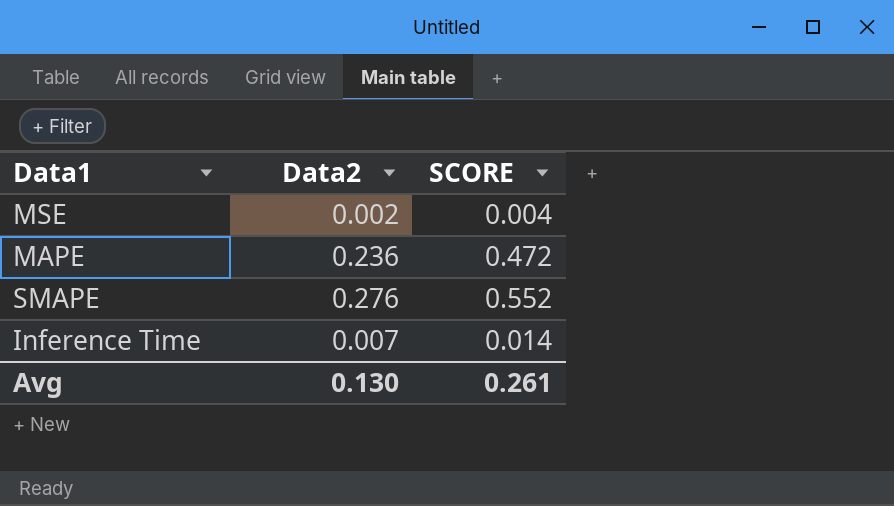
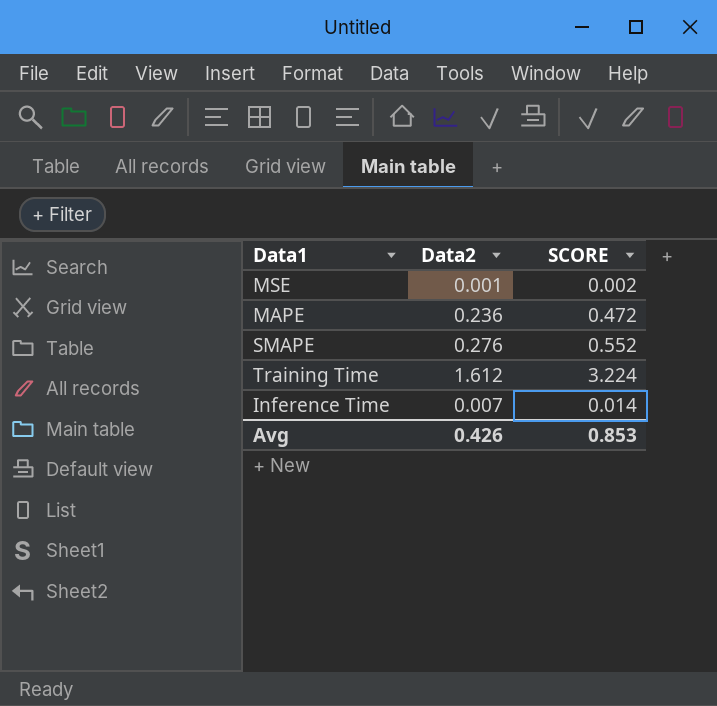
MSE | Data2: 0.002 -> 0.001
MSE | SCORE: 0.004 -> 0.002
row Training Time: none -> 1.612 | 3.224
Avg | Data2: 0.130 -> 0.426
Avg | SCORE: 0.261 -> 0.853

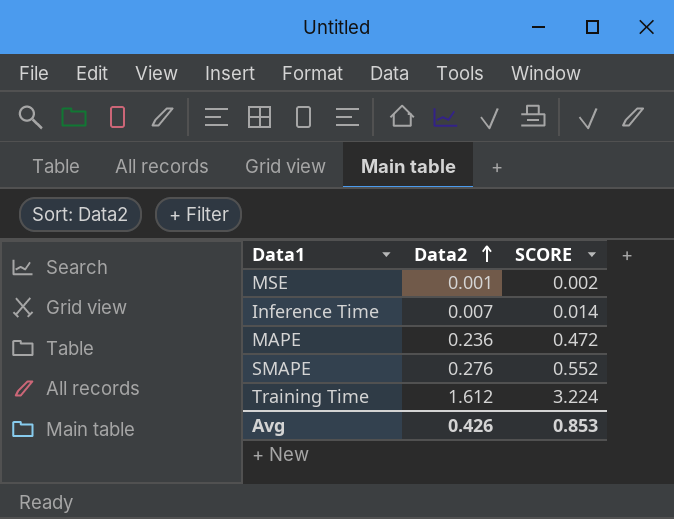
row order: none -> Data2 ascending

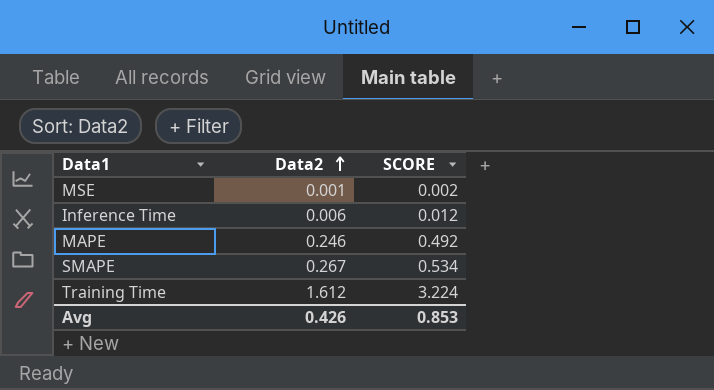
Inference Time | Data2: 0.007 -> 0.006
Inference Time | SCORE: 0.014 -> 0.012
MAPE | Data2: 0.236 -> 0.246
MAPE | SCORE: 0.472 -> 0.492
SMAPE | Data2: 0.276 -> 0.267
SMAPE | SCORE: 0.552 -> 0.534

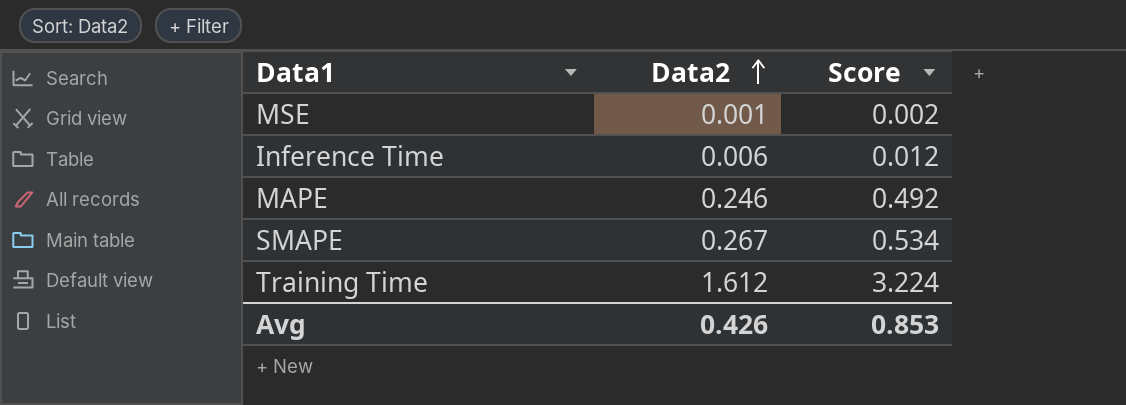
column name: SCORE -> Score

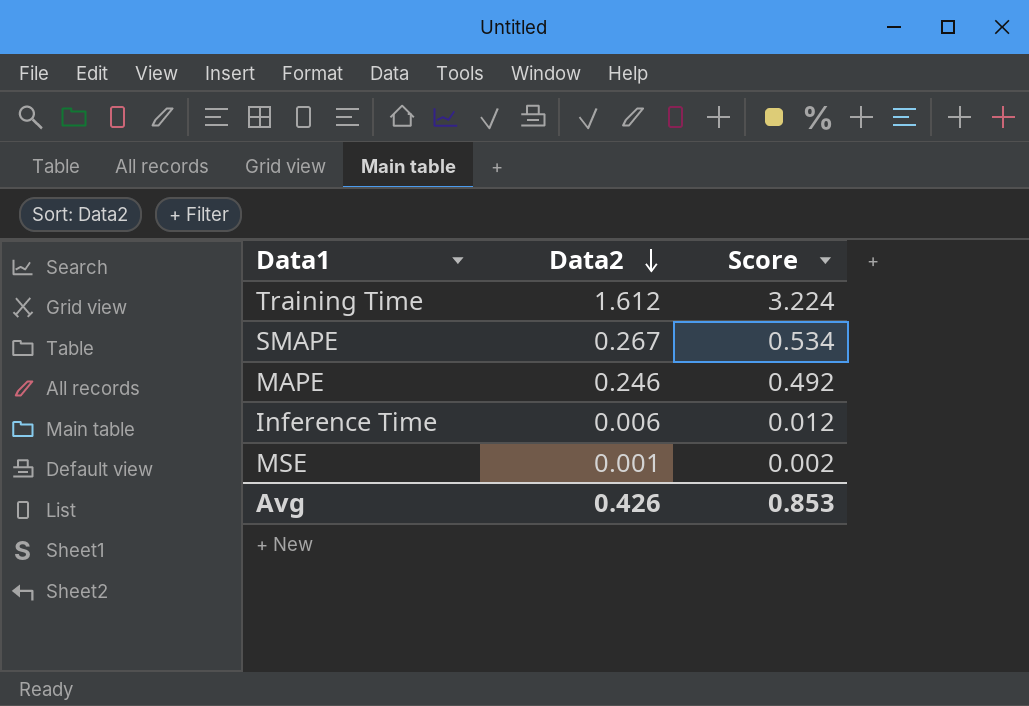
row order: Data2 ascending -> Data2 descending

